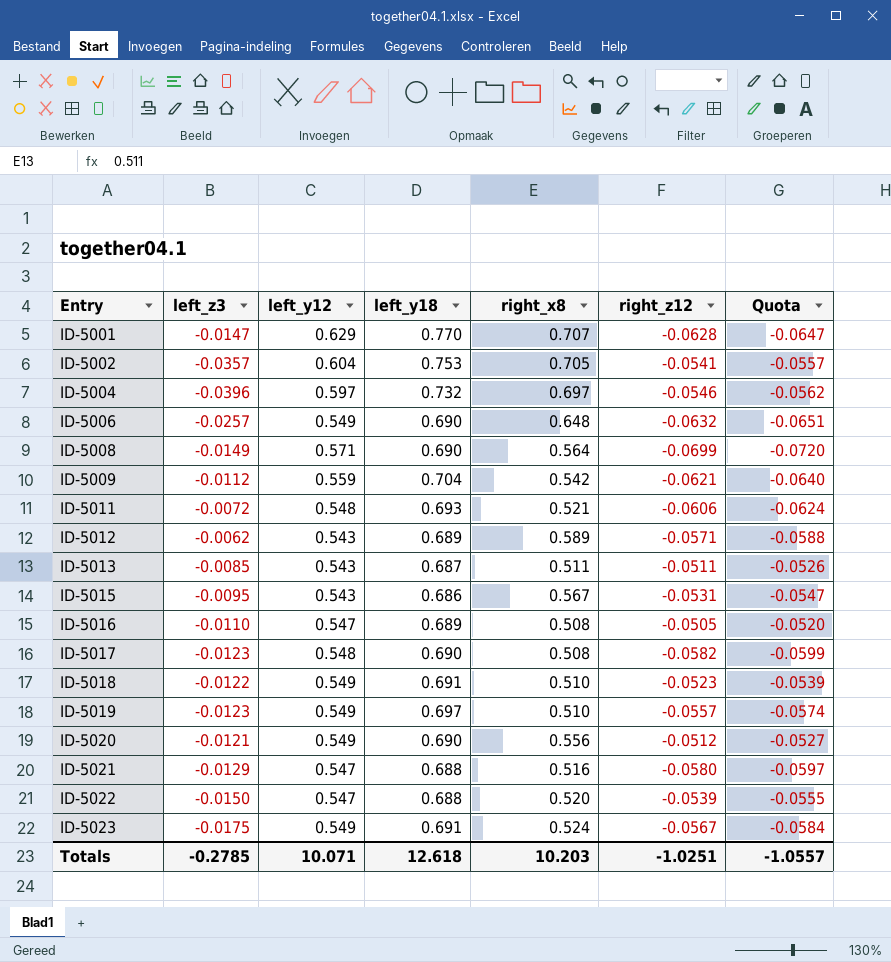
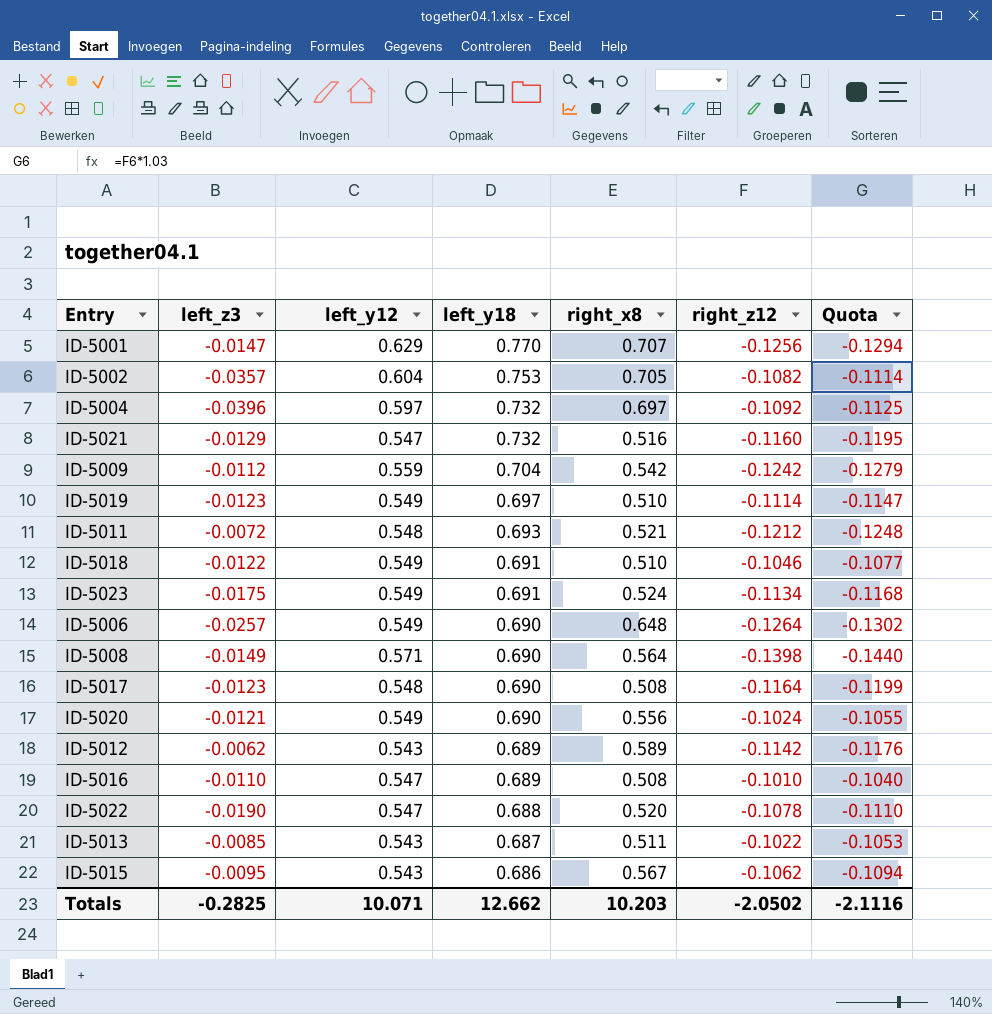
row order: Entry ascending -> left_y18 descending
ID-5001 | right_z12: -0.0628 -> -0.1256
ID-5001 | Quota: -0.0647 -> -0.1294
ID-5002 | right_z12: -0.0541 -> -0.1082
ID-5002 | Quota: -0.0557 -> -0.1114
ID-5004 | right_z12: -0.0546 -> -0.1092
ID-5004 | Quota: -0.0562 -> -0.1125
ID-5021 | left_y18: 0.688 -> 0.732
ID-5021 | right_z12: -0.0580 -> -0.1160
ID-5021 | Quota: -0.0597 -> -0.1195
ID-5009 | right_z12: -0.0621 -> -0.1242
ID-5009 | Quota: -0.0640 -> -0.1279
ID-5019 | right_z12: -0.0557 -> -0.1114
ID-5019 | Quota: -0.0574 -> -0.1147
ID-5011 | right_z12: -0.0606 -> -0.1212
ID-5011 | Quota: -0.0624 -> -0.1248
ID-5018 | right_z12: -0.0523 -> -0.1046
ID-5018 | Quota: -0.0539 -> -0.1077
ID-5023 | right_z12: -0.0567 -> -0.1134
ID-5023 | Quota: -0.0584 -> -0.1168
ID-5006 | right_z12: -0.0632 -> -0.1264
ID-5006 | Quota: -0.0651 -> -0.1302
ID-5008 | right_z12: -0.0699 -> -0.1398
ID-5008 | Quota: -0.0720 -> -0.1440
ID-5017 | right_z12: -0.0582 -> -0.1164
ID-5017 | Quota: -0.0599 -> -0.1199
ID-5020 | right_z12: -0.0512 -> -0.1024
ID-5020 | Quota: -0.0527 -> -0.1055
ID-5012 | right_z12: -0.0571 -> -0.1142
ID-5012 | Quota: -0.0588 -> -0.1176
ID-5016 | right_z12: -0.0505 -> -0.1010
ID-5016 | Quota: -0.0520 -> -0.1040
ID-5022 | left_z3: -0.0150 -> -0.0190
ID-5022 | right_z12: -0.0539 -> -0.1078
ID-5022 | Quota: -0.0555 -> -0.1110
ID-5013 | right_z12: -0.0511 -> -0.1022
ID-5013 | Quota: -0.0526 -> -0.1053
ID-5015 | right_z12: -0.0531 -> -0.1062
ID-5015 | Quota: -0.0547 -> -0.1094
Totals | left_z3: -0.2785 -> -0.2825
Totals | left_y18: 12.618 -> 12.662
Totals | right_z12: -1.0251 -> -2.0502
Totals | Quota: -1.0557 -> -2.1116

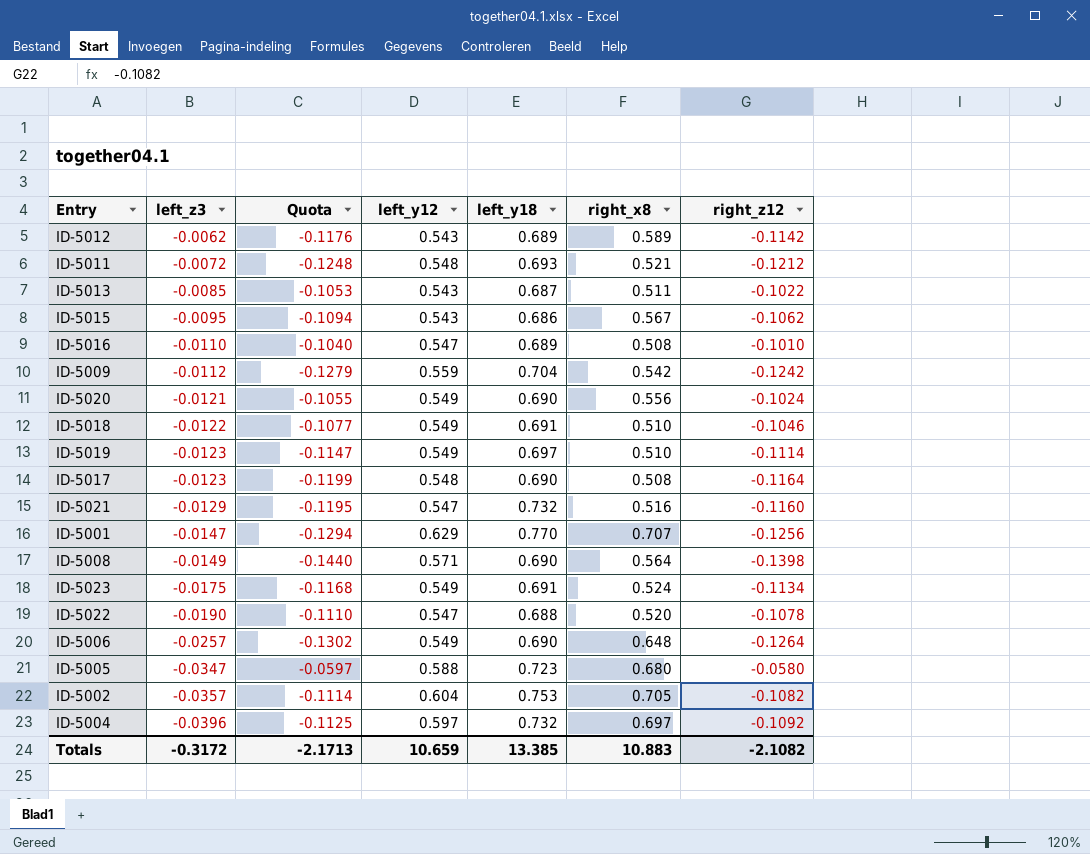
row order: left_y18 descending -> left_z3 descending
column Quota | position: 7 -> 3
row ID-5005: none -> -0.0347 | -0.0597 | 0.588 | 0.723 | 0.680 | -0.0580
Totals | left_z3: -0.2825 -> -0.3172
Totals | Quota: -2.1116 -> -2.1713
Totals | left_y12: 10.071 -> 10.659
Totals | left_y18: 12.662 -> 13.385
Totals | right_x8: 10.203 -> 10.883
Totals | right_z12: -2.0502 -> -2.1082

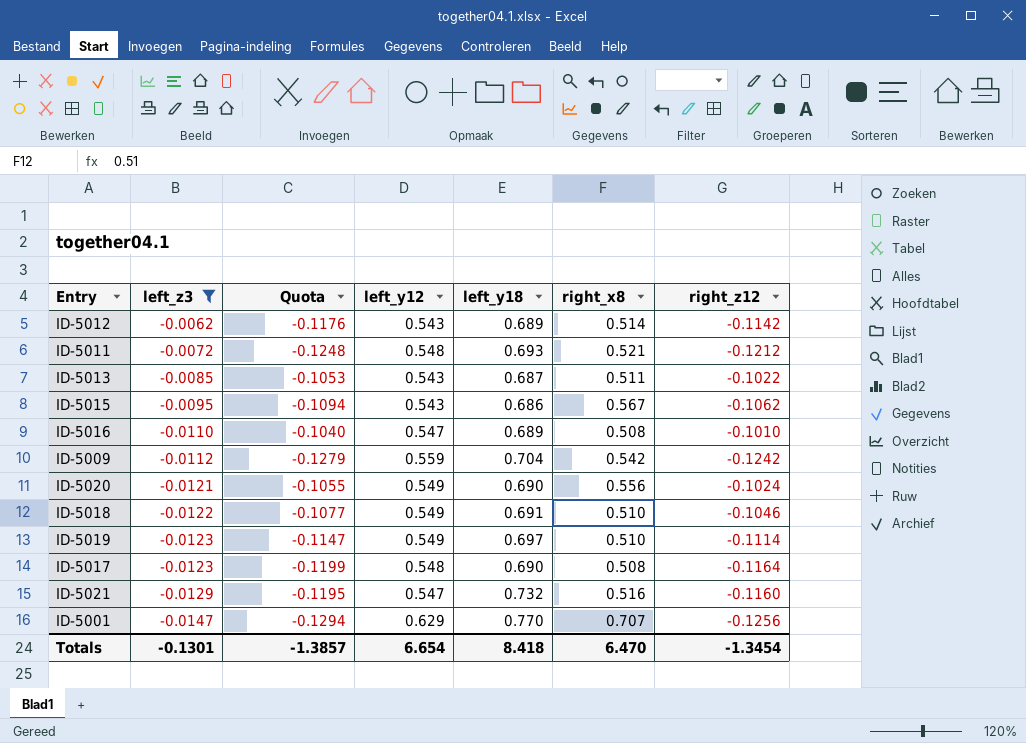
filter: none -> left_z3 >= -0.0147
ID-5012 | right_x8: 0.589 -> 0.514
Totals | left_z3: -0.3172 -> -0.1301
Totals | Quota: -2.1713 -> -1.3857
Totals | left_y12: 10.659 -> 6.654
Totals | left_y18: 13.385 -> 8.418
Totals | right_x8: 10.883 -> 6.470
Totals | right_z12: -2.1082 -> -1.3454

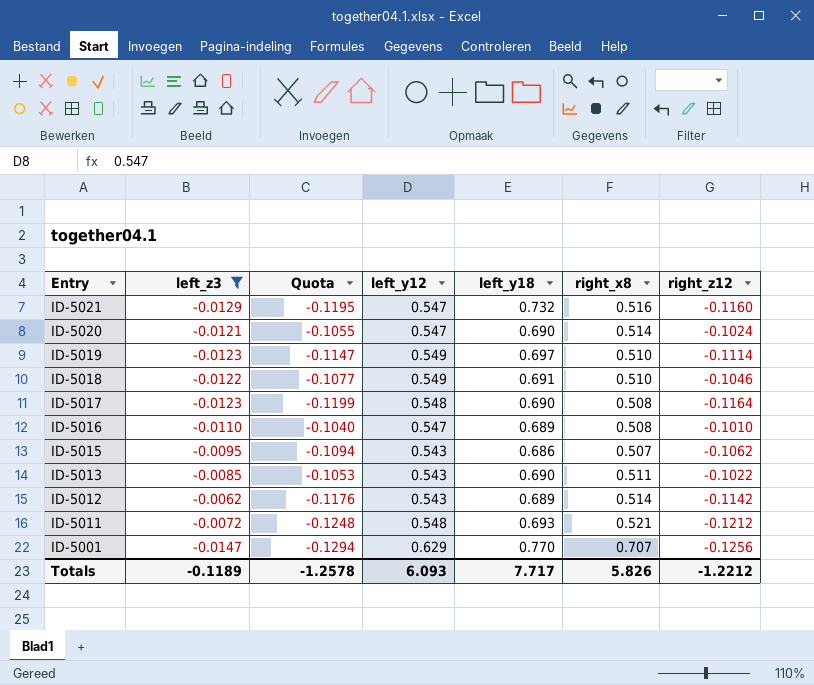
row order: left_z3 descending -> Entry descending
row ID-5009: -0.0112 | -0.1279 | 0.559 | 0.704 | 0.542 | -0.1242 -> none
ID-5020 | left_y12: 0.549 -> 0.547
ID-5020 | right_x8: 0.556 -> 0.514
ID-5015 | right_x8: 0.567 -> 0.507
ID-5013 | left_y18: 0.687 -> 0.690
Totals | left_z3: -0.1301 -> -0.1189
Totals | Quota: -1.3857 -> -1.2578
Totals | left_y12: 6.654 -> 6.093
Totals | left_y18: 8.418 -> 7.717
Totals | right_x8: 6.470 -> 5.826
Totals | right_z12: -1.3454 -> -1.2212

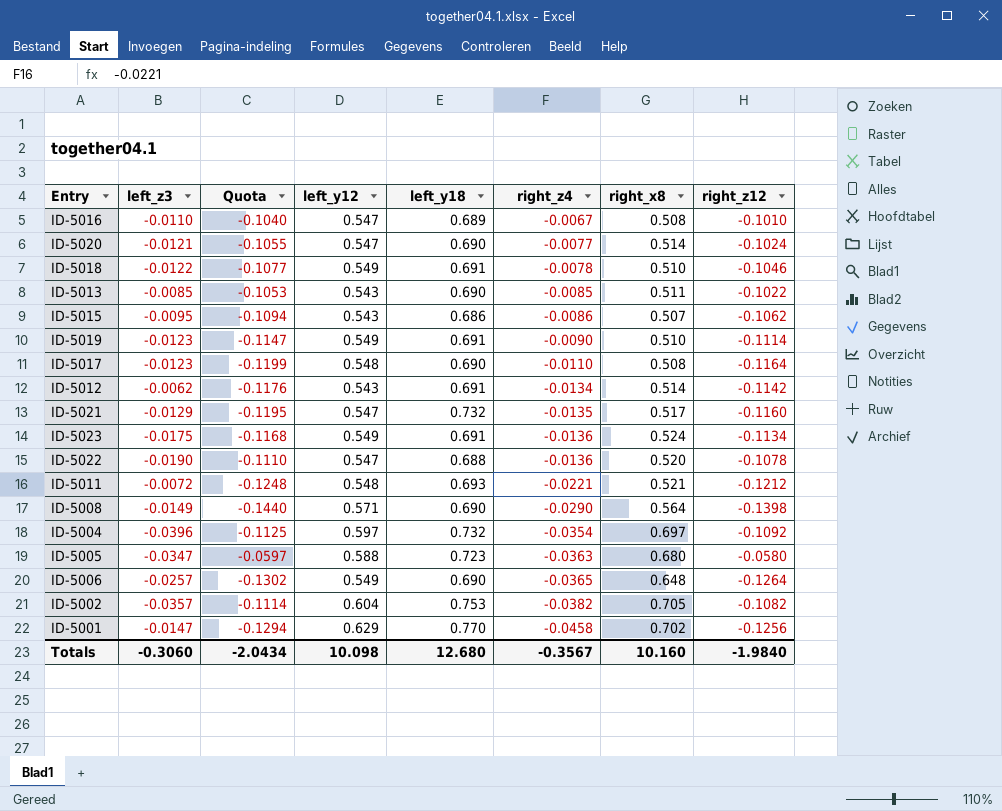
filter: left_z3 >= -0.0147 -> none
row order: Entry descending -> right_z4 descending
column right_z4 | position: none -> 6
ID-5019 | left_y18: 0.697 -> 0.691
ID-5012 | left_y18: 0.689 -> 0.691
ID-5021 | right_x8: 0.516 -> 0.517
ID-5001 | right_x8: 0.707 -> 0.702
Totals | left_z3: -0.1189 -> -0.3060
Totals | Quota: -1.2578 -> -2.0434
Totals | left_y12: 6.093 -> 10.098
Totals | left_y18: 7.717 -> 12.680
Totals | right_x8: 5.826 -> 10.160
Totals | right_z12: -1.2212 -> -1.9840

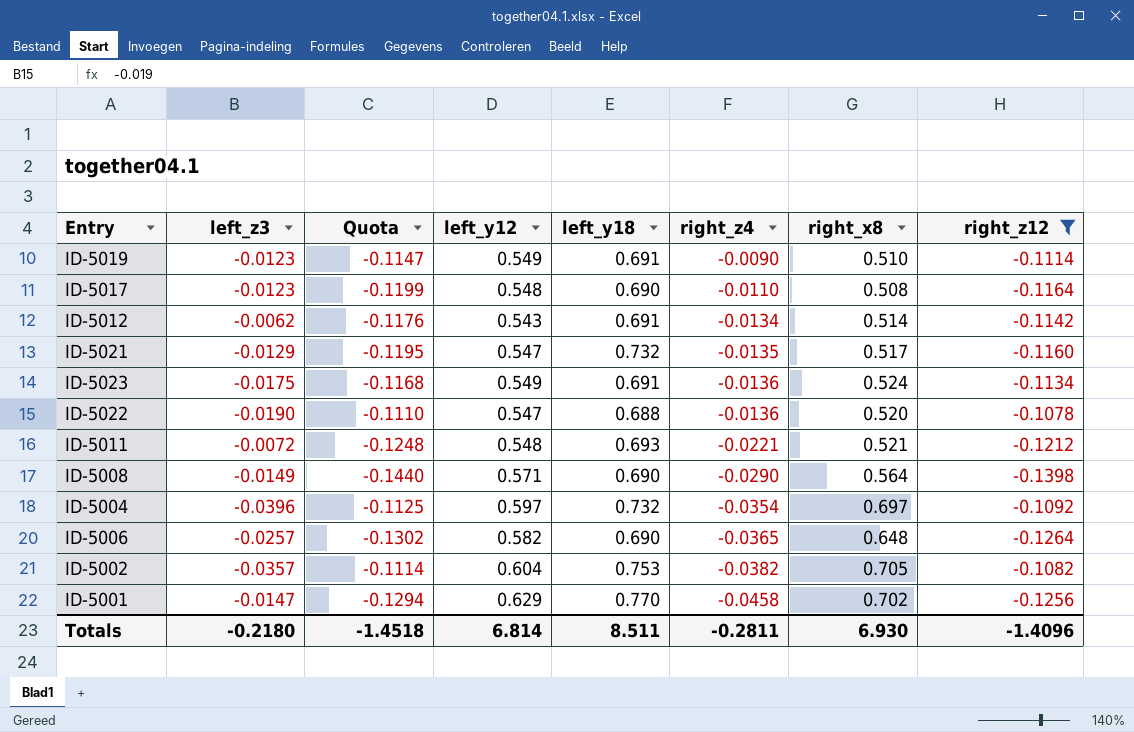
filter: none -> right_z12 <= -0.1078
ID-5006 | left_y12: 0.549 -> 0.582
Totals | left_z3: -0.3060 -> -0.2180
Totals | Quota: -2.0434 -> -1.4518
Totals | left_y12: 10.098 -> 6.814
Totals | left_y18: 12.680 -> 8.511
Totals | right_z4: -0.3567 -> -0.2811
Totals | right_x8: 10.160 -> 6.930
Totals | right_z12: -1.9840 -> -1.4096

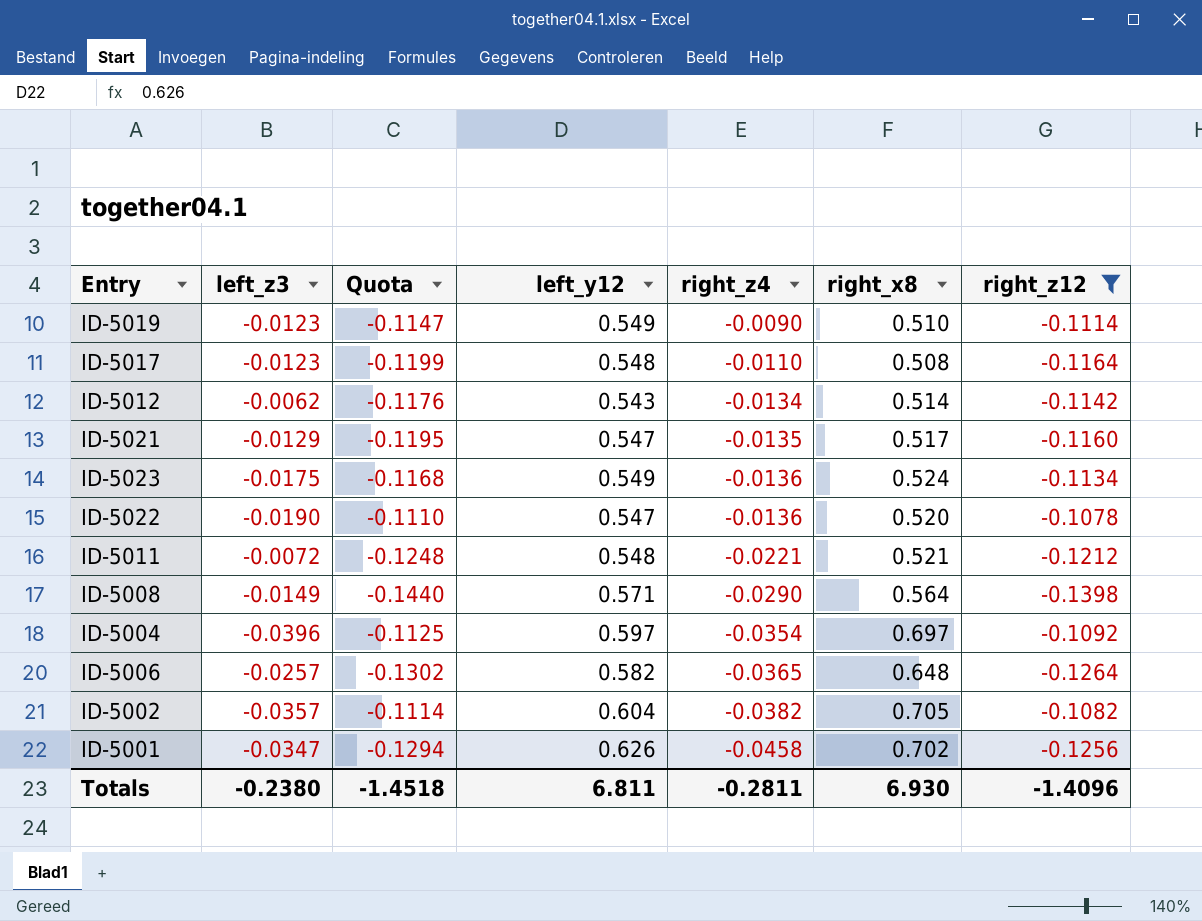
column left_y18 | position: 5 -> none
ID-5001 | left_z3: -0.0147 -> -0.0347
ID-5001 | left_y12: 0.629 -> 0.626
Totals | left_z3: -0.2180 -> -0.2380
Totals | left_y12: 6.814 -> 6.811

